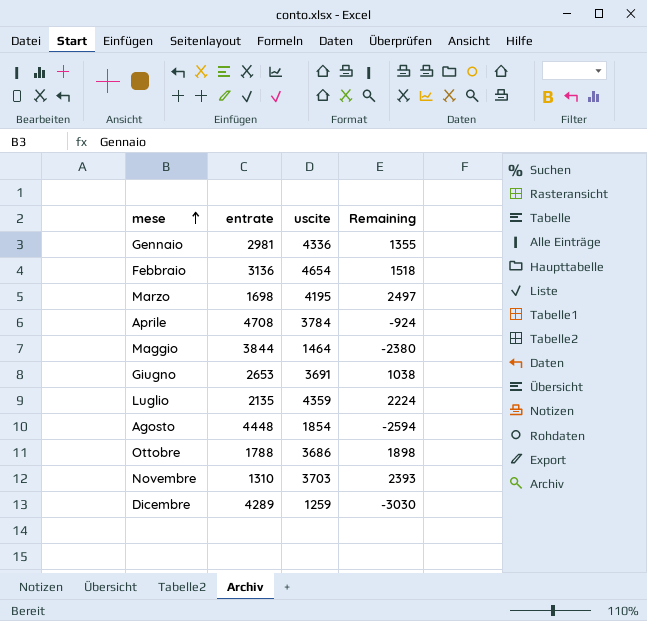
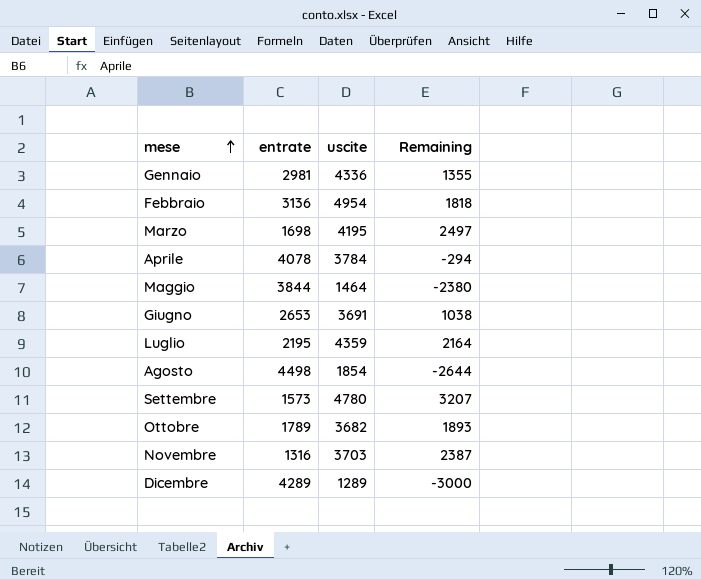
Febbraio | uscite: 4654 -> 4954
Febbraio | Remaining: 1518 -> 1818
Aprile | entrate: 4708 -> 4078
Aprile | Remaining: -924 -> -294
Luglio | entrate: 2135 -> 2195
Luglio | Remaining: 2224 -> 2164
Agosto | entrate: 4448 -> 4498
Agosto | Remaining: -2594 -> -2644
row Settembre: none -> 1573 | 4780 | 3207
Ottobre | entrate: 1788 -> 1789
Ottobre | uscite: 3686 -> 3682
Ottobre | Remaining: 1898 -> 1893
Novembre | entrate: 1310 -> 1316
Novembre | Remaining: 2393 -> 2387
Dicembre | uscite: 1259 -> 1289
Dicembre | Remaining: -3030 -> -3000

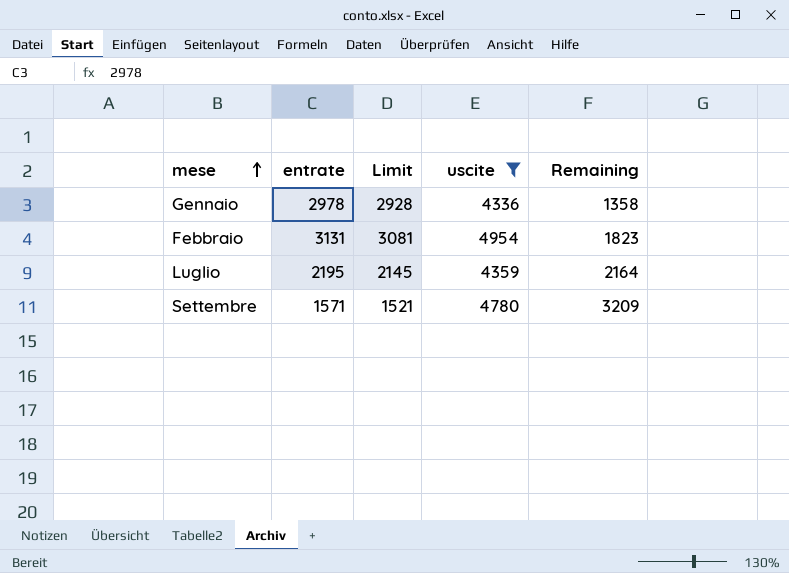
filter: none -> uscite >= 4336
column Limit | formula: none -> [entrate] - 50
Gennaio | entrate: 2981 -> 2978
Gennaio | Remaining: 1355 -> 1358
Febbraio | entrate: 3136 -> 3131
Febbraio | Remaining: 1818 -> 1823
Settembre | entrate: 1573 -> 1571
Settembre | Remaining: 3207 -> 3209

